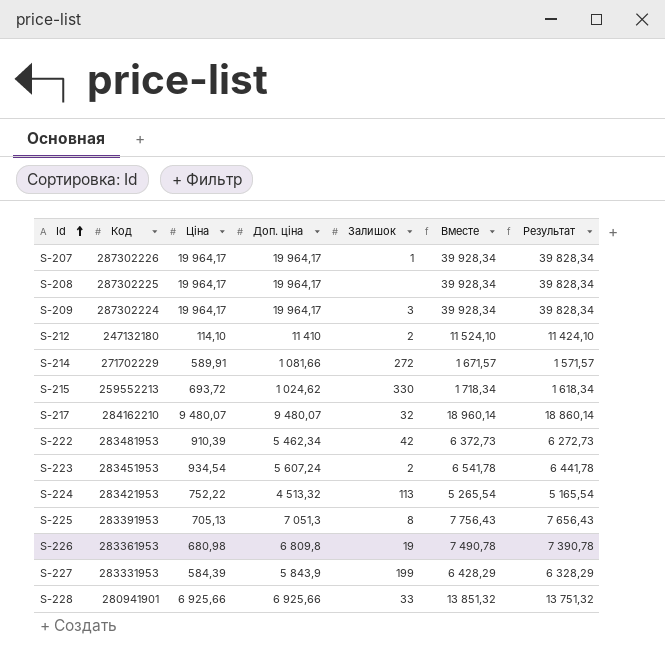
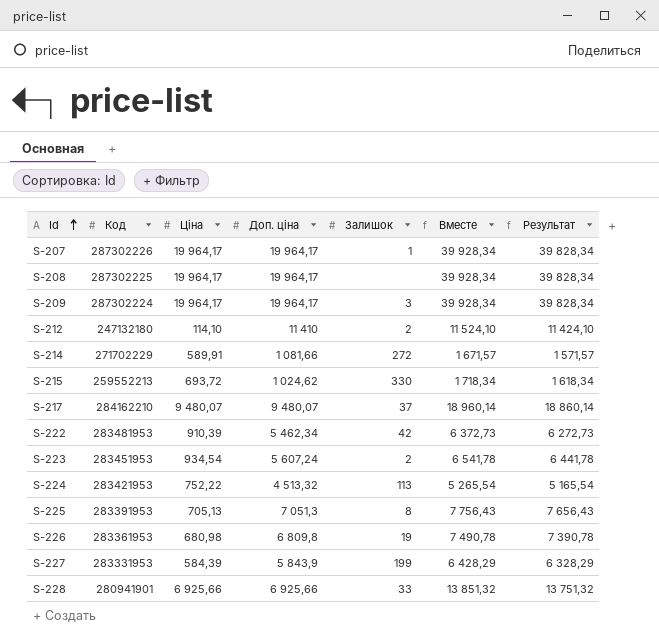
S-217 | Залишок: 32 -> 37

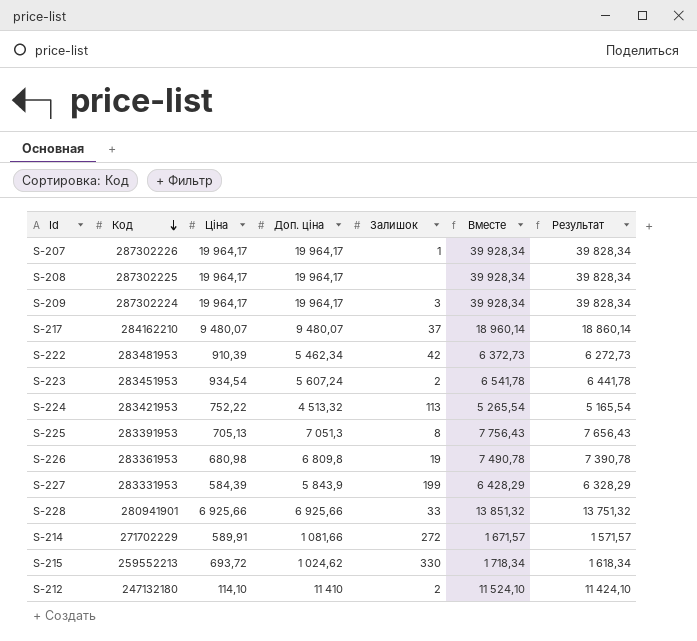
row order: Id ascending -> Код descending

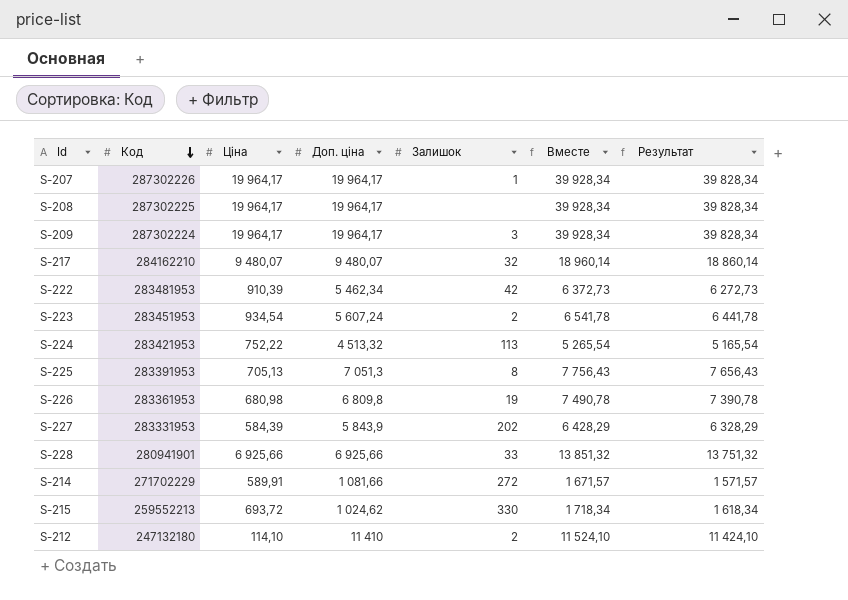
S-217 | Залишок: 37 -> 32
S-227 | Залишок: 199 -> 202

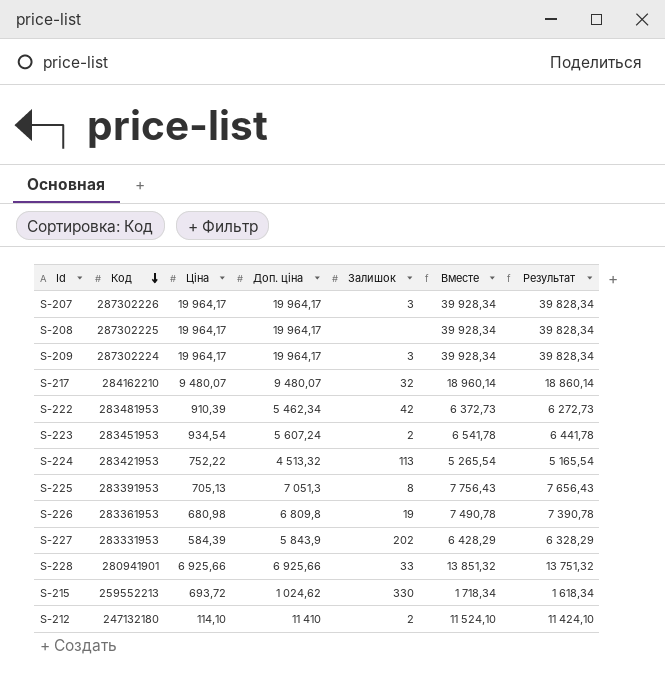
row S-214: 271702229 | 589,91 | 1 081,66 | 272 | 1 671,57 | 1 571,57 -> none
S-207 | Залишок: 1 -> 3

